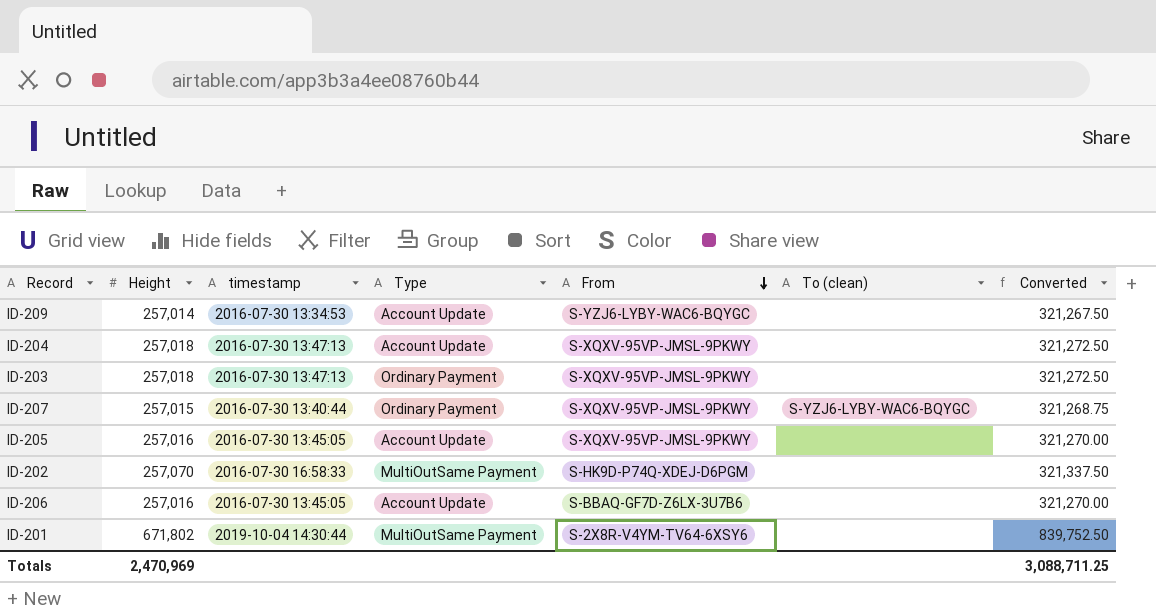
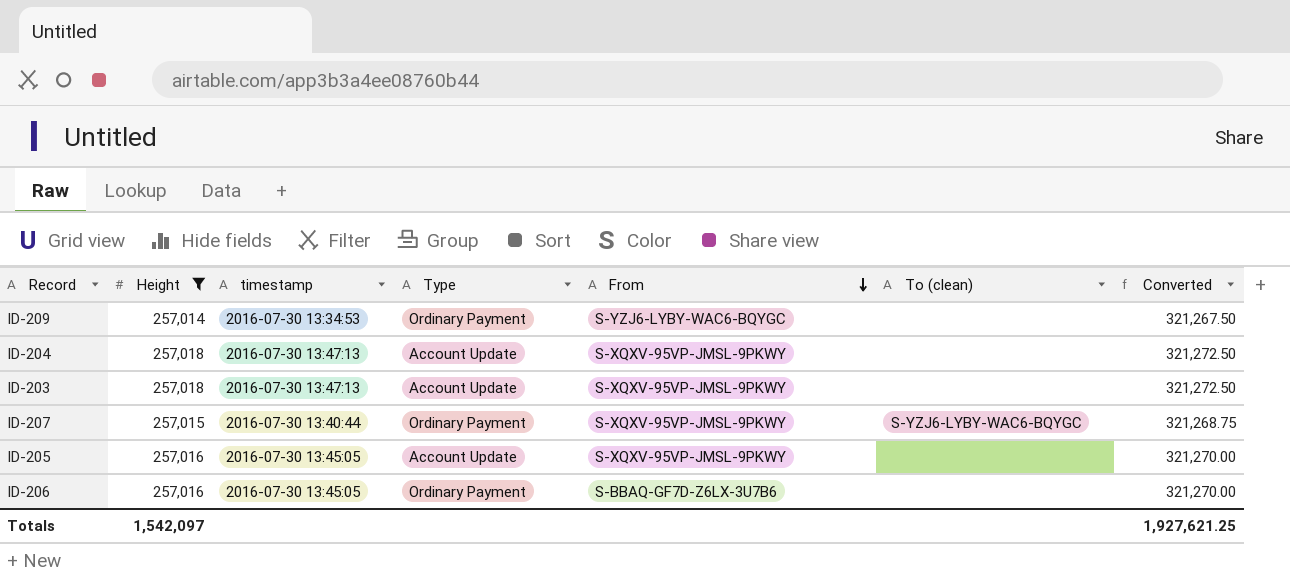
filter: none -> Height <= 257,018
ID-209 | Type: Account Update -> Ordinary Payment
ID-203 | Type: Ordinary Payment -> Account Update
ID-206 | Type: Account Update -> Ordinary Payment
Totals | Height: 2,470,969 -> 1,542,097
Totals | Converted: 3,088,711.25 -> 1,927,621.25

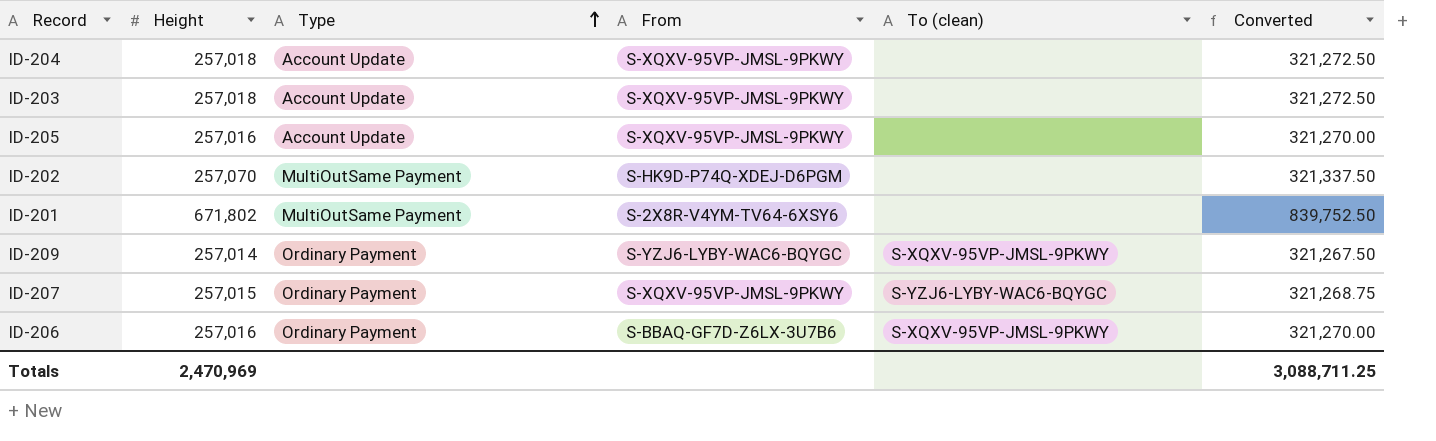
filter: Height <= 257,018 -> none
row order: From descending -> Type ascending
column timestamp | position: 3 -> none
ID-209 | To (clean): none -> S-XQXV-95VP-JMSL-9PKWY
ID-206 | To (clean): none -> S-XQXV-95VP-JMSL-9PKWY
Totals | Height: 1,542,097 -> 2,470,969
Totals | Converted: 1,927,621.25 -> 3,088,711.25

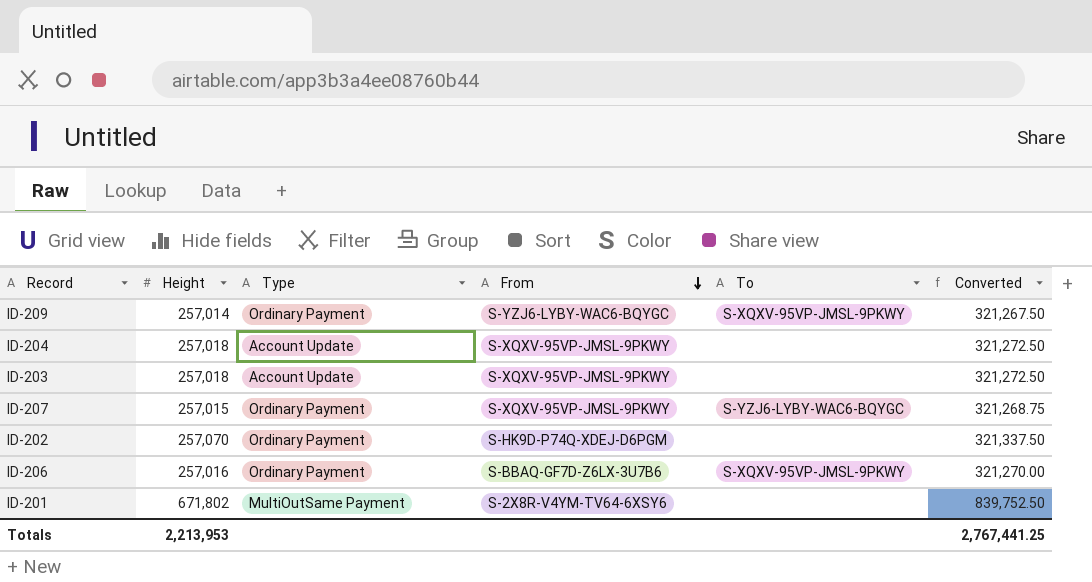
row order: Type ascending -> From descending
column name: To (clean) -> To
row ID-205: 257,016 | Account Update | S-XQXV-95VP-JMSL-9PKWY | none | 321,270.00 -> none
ID-202 | Type: MultiOutSame Payment -> Ordinary Payment
Totals | Height: 2,470,969 -> 2,213,953
Totals | Converted: 3,088,711.25 -> 2,767,441.25

